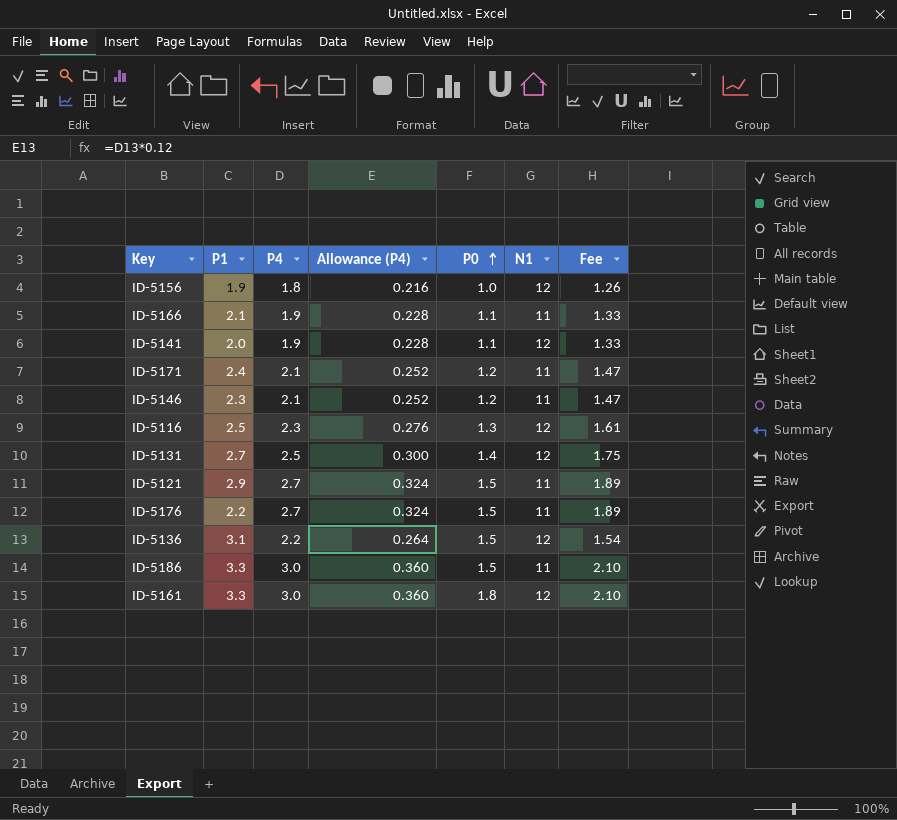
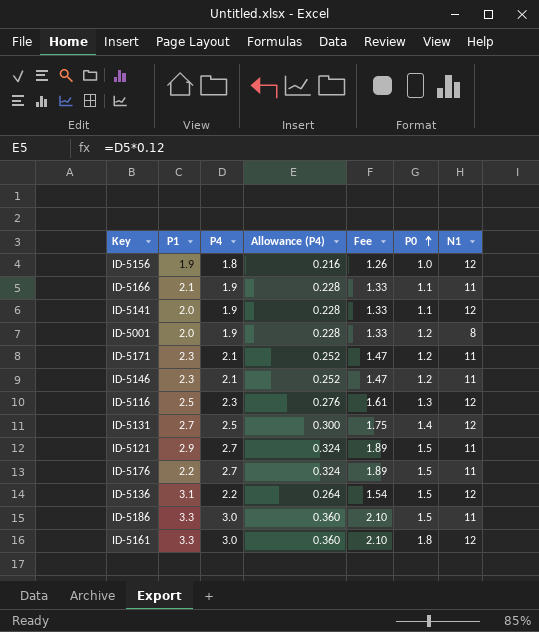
column Fee | position: 7 -> 5
row ID-5001: none -> 2.0 | 1.9 | 0.228 | 1.33 | 1.2 | 8
ID-5171 | P1: 2.4 -> 2.3

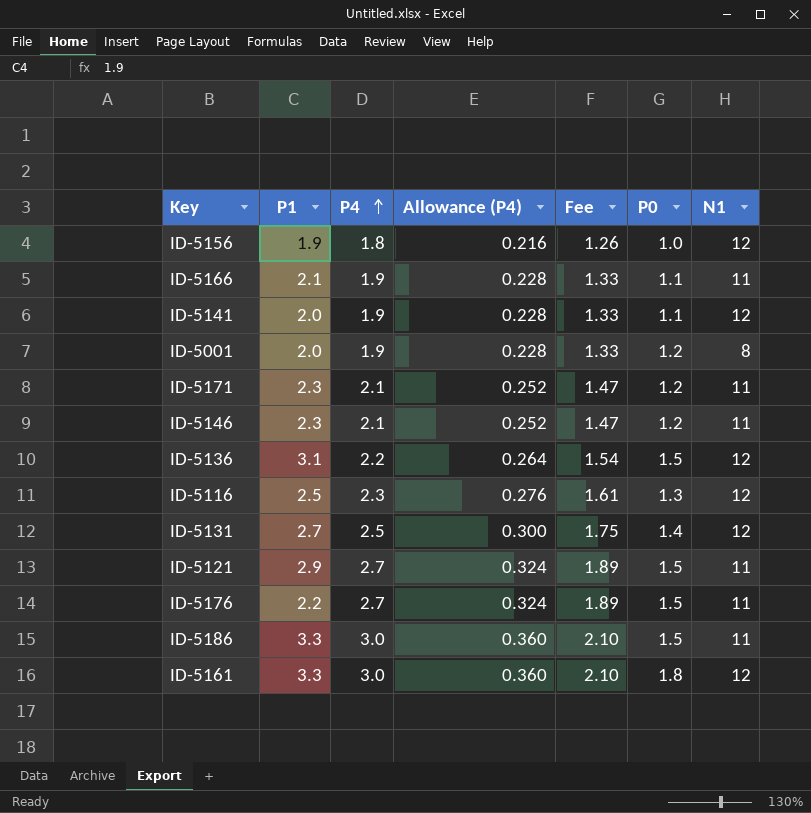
row order: P0 ascending -> P4 ascending

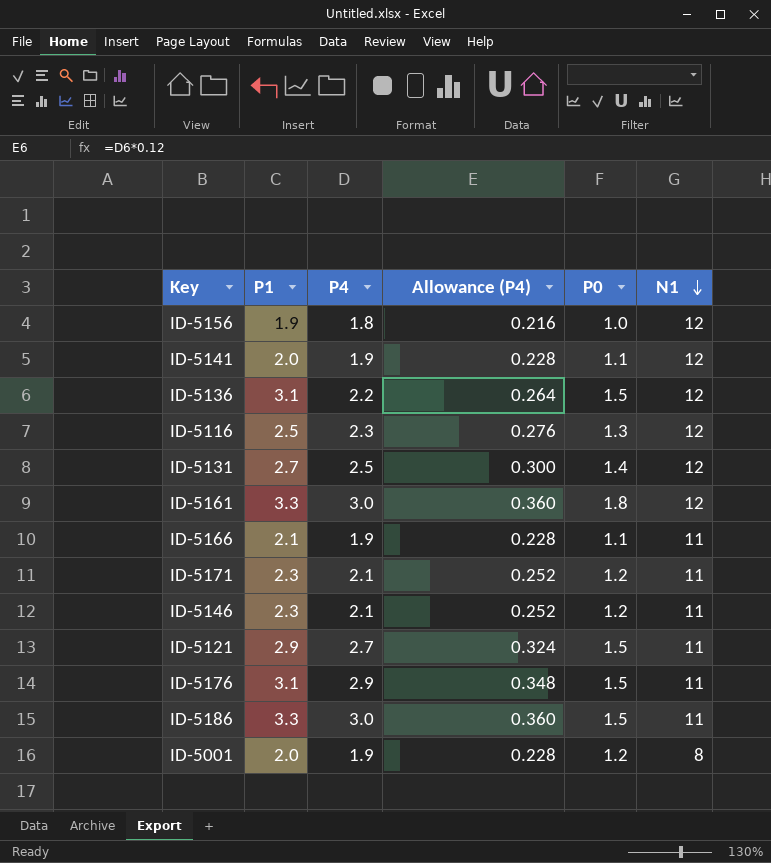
row order: P4 ascending -> N1 descending
column Fee | formula: [P4] * 0.7 -> none
ID-5176 | P1: 2.2 -> 3.1
ID-5176 | P4: 2.7 -> 2.9
ID-5176 | Allowance (P4): 0.324 -> 0.348

